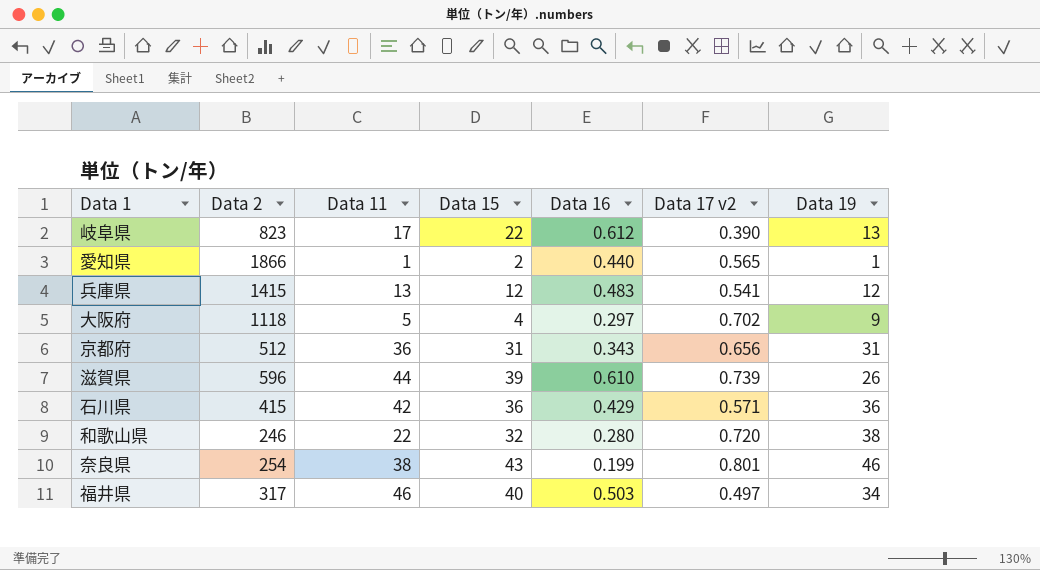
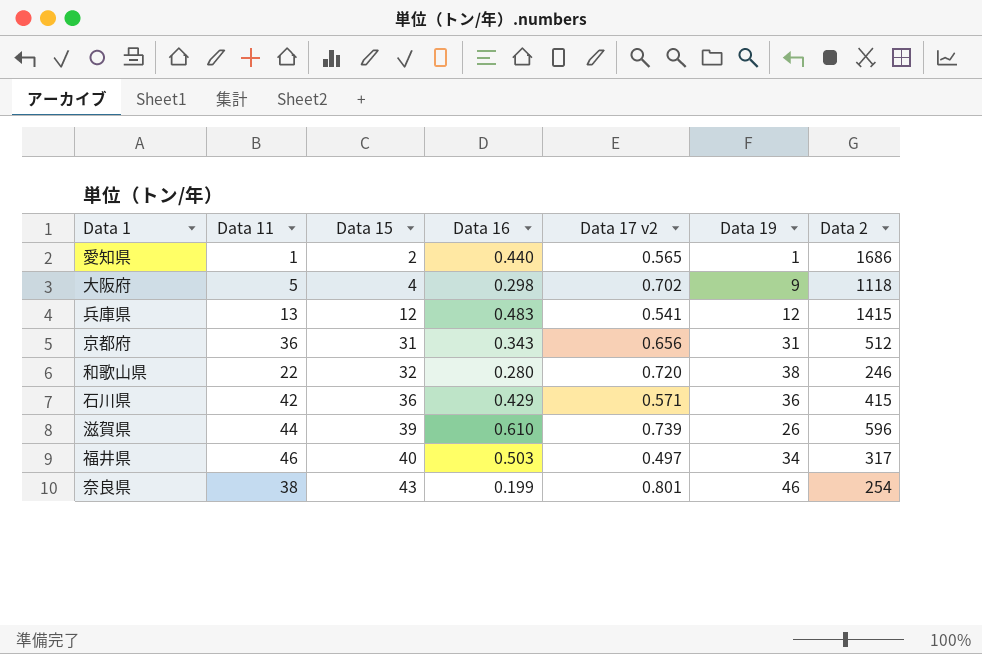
row order: none -> Data 15 ascending
column Data 2 | position: 2 -> 7
row 岐阜県: 823 | 17 | 22 | 0.612 | 0.390 | 13 -> none
愛知県 | Data 2: 1866 -> 1686
大阪府 | Data 16: 0.297 -> 0.298

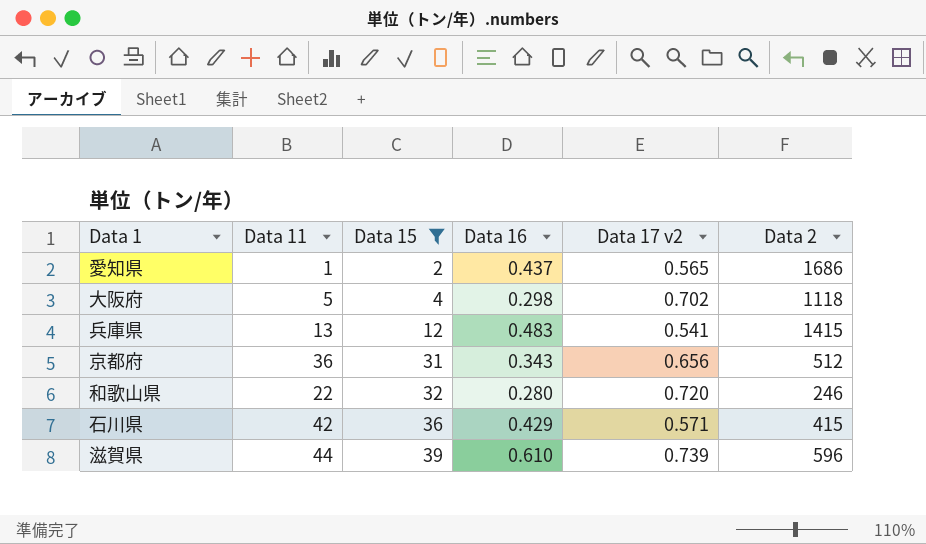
filter: none -> Data 15 <= 39
column Data 19 | position: 6 -> none
愛知県 | Data 16: 0.440 -> 0.437

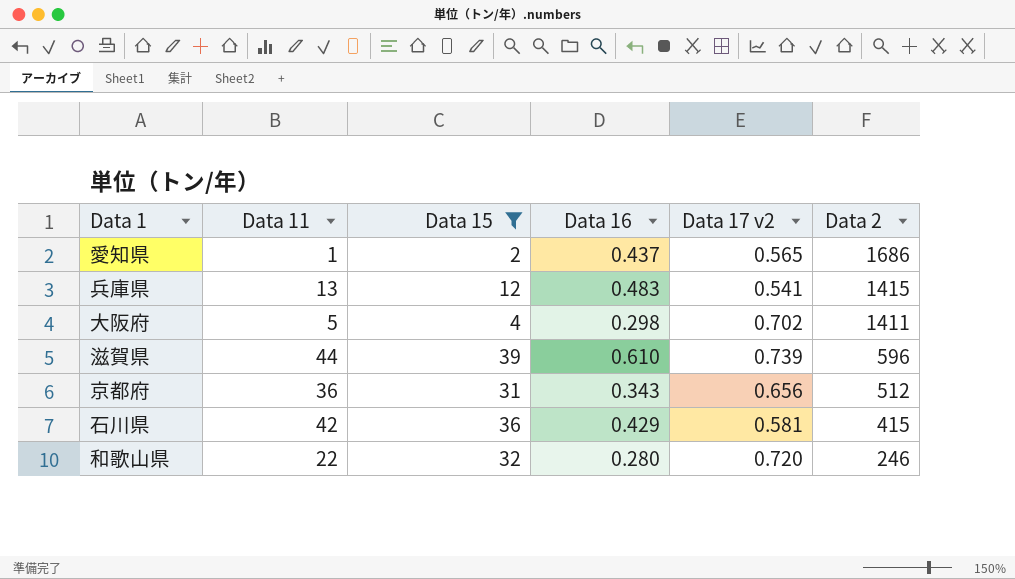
row order: Data 15 ascending -> Data 2 descending
大阪府 | Data 2: 1118 -> 1411
石川県 | Data 17 v2: 0.571 -> 0.581

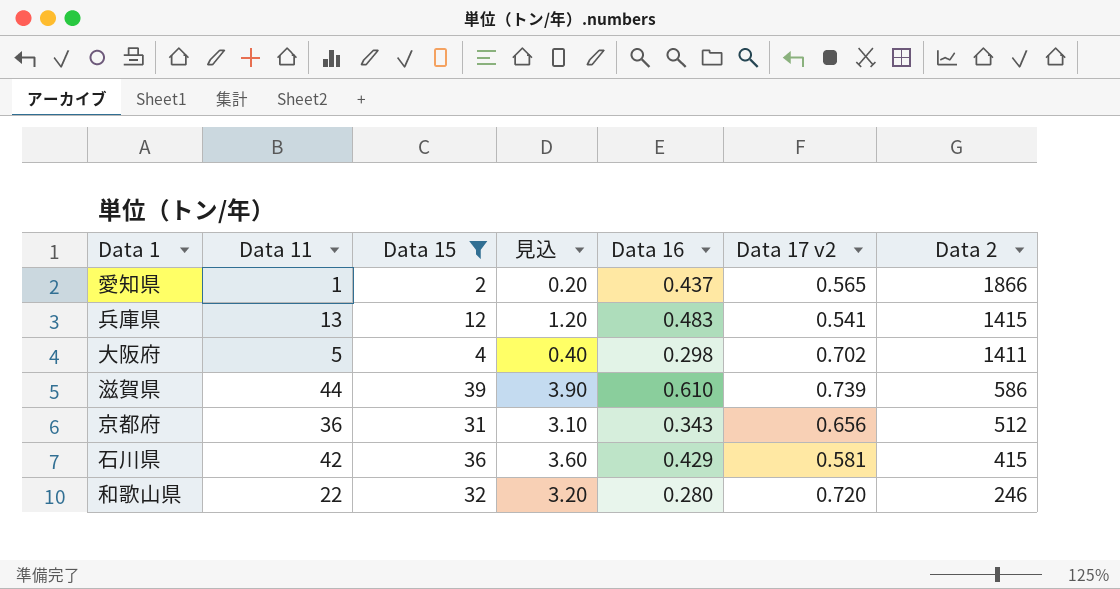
column 見込 | formula: none -> [Data 15] * 0.1
愛知県 | Data 2: 1686 -> 1866
滋賀県 | Data 2: 596 -> 586

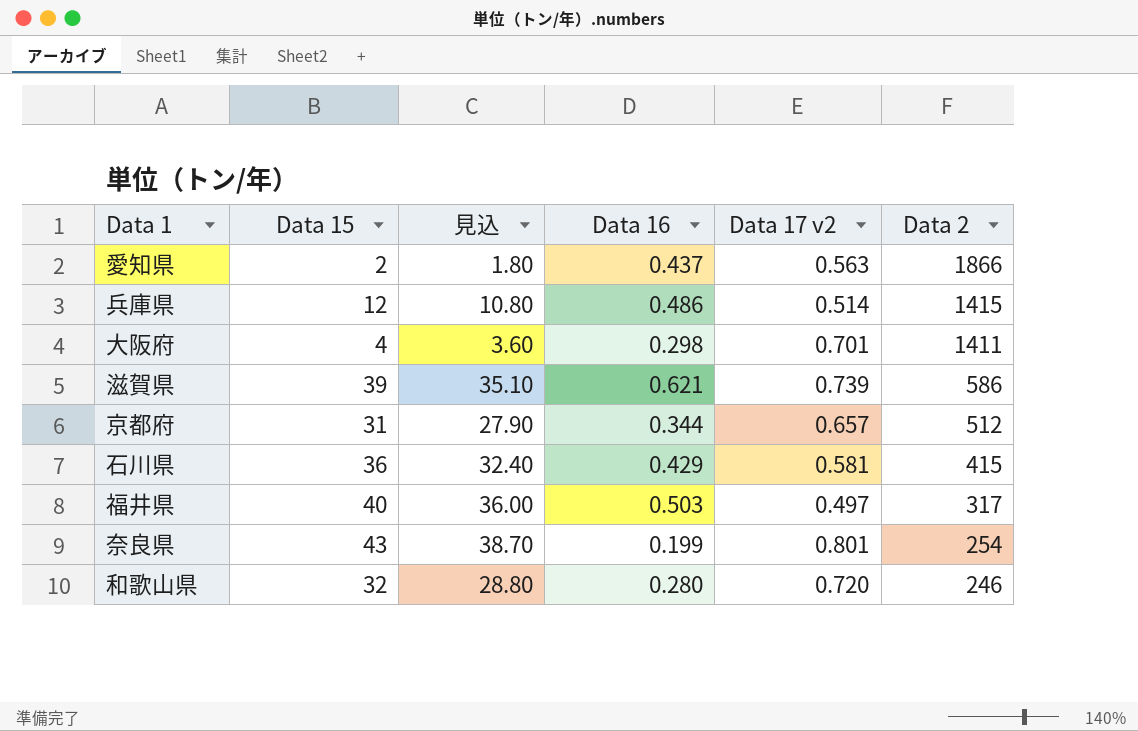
filter: Data 15 <= 39 -> none
column Data 11 | position: 2 -> none
column 見込 | formula: [Data 15] * 0.1 -> [Data 15] * 0.9
愛知県 | Data 17 v2: 0.565 -> 0.563
兵庫県 | Data 16: 0.483 -> 0.486
兵庫県 | Data 17 v2: 0.541 -> 0.514
大阪府 | Data 17 v2: 0.702 -> 0.701
滋賀県 | Data 16: 0.610 -> 0.621
京都府 | Data 16: 0.343 -> 0.344
京都府 | Data 17 v2: 0.656 -> 0.657

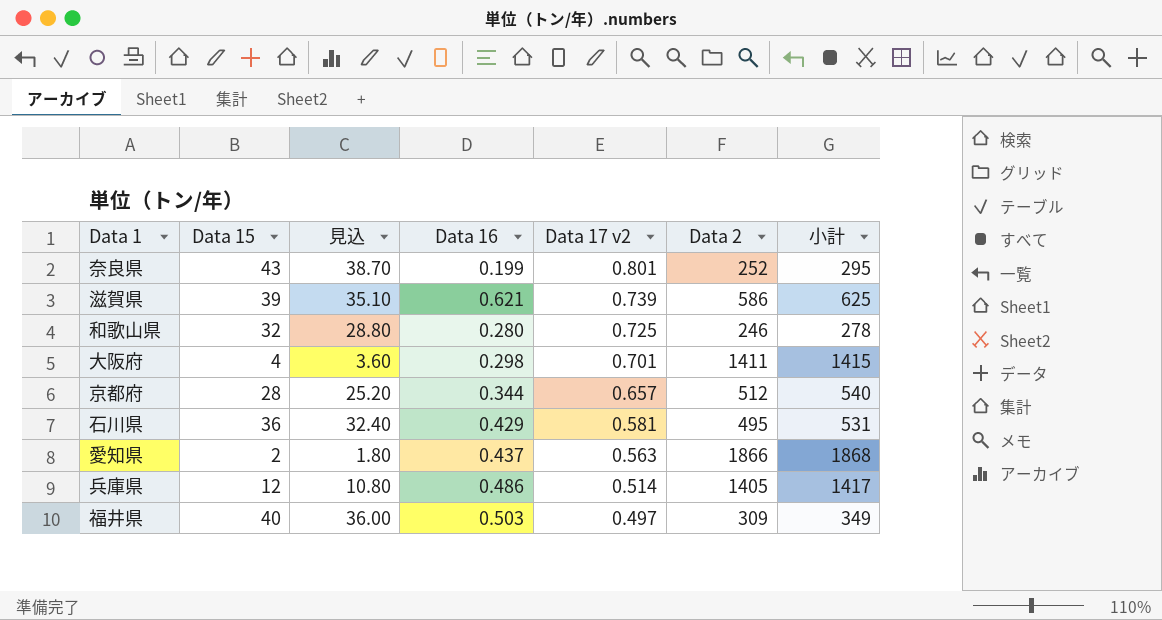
row order: Data 2 descending -> Data 17 v2 descending
column 小計 | formula: none -> [Data 15] + [Data 2]
奈良県 | Data 2: 254 -> 252
和歌山県 | Data 17 v2: 0.720 -> 0.725
京都府 | Data 15: 31 -> 28
京都府 | 見込: 27.90 -> 25.20
石川県 | Data 2: 415 -> 495
兵庫県 | Data 2: 1415 -> 1405
福井県 | Data 2: 317 -> 309

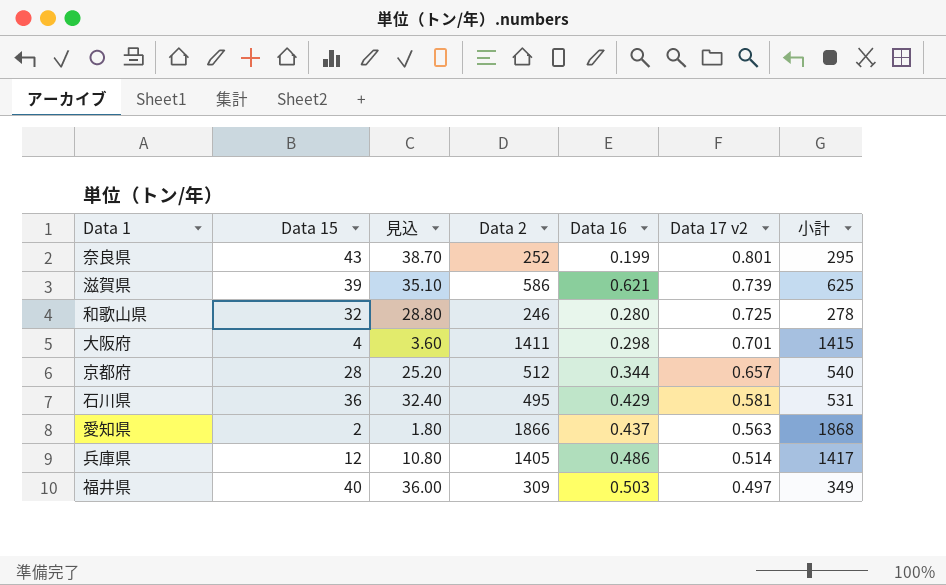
column Data 2 | position: 6 -> 4

